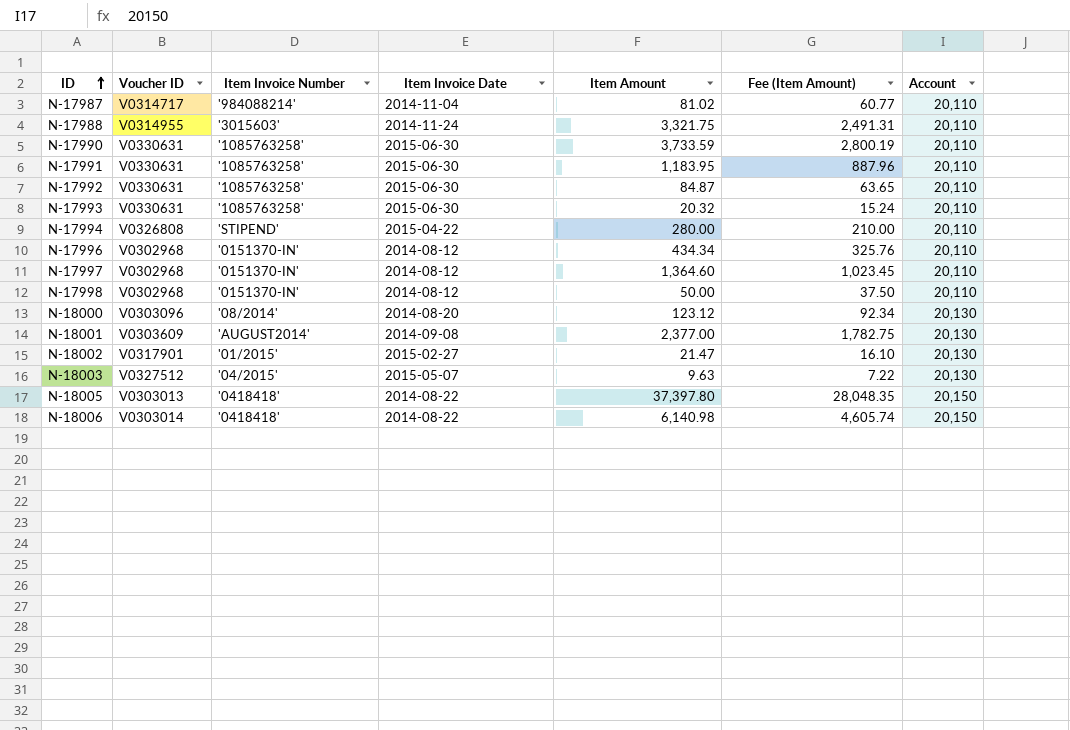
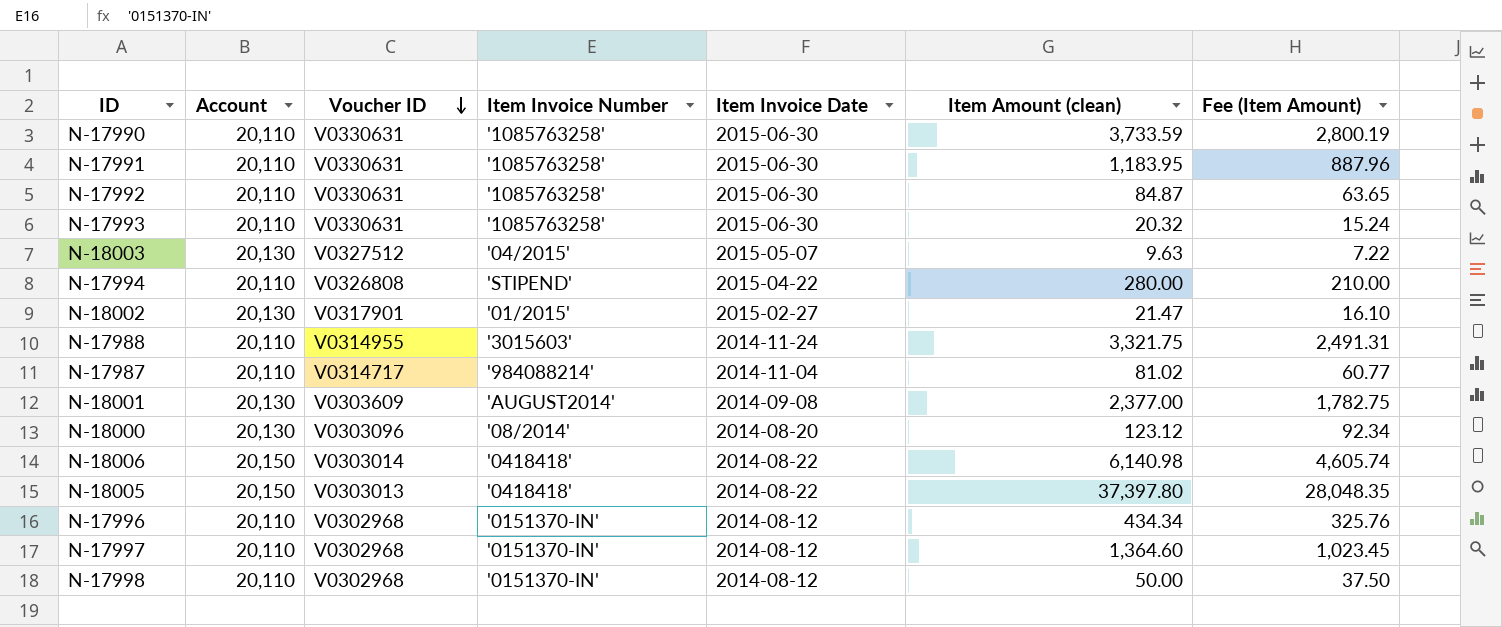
row order: ID ascending -> Voucher ID descending
column Account | position: 7 -> 2
column name: Item Amount -> Item Amount (clean)

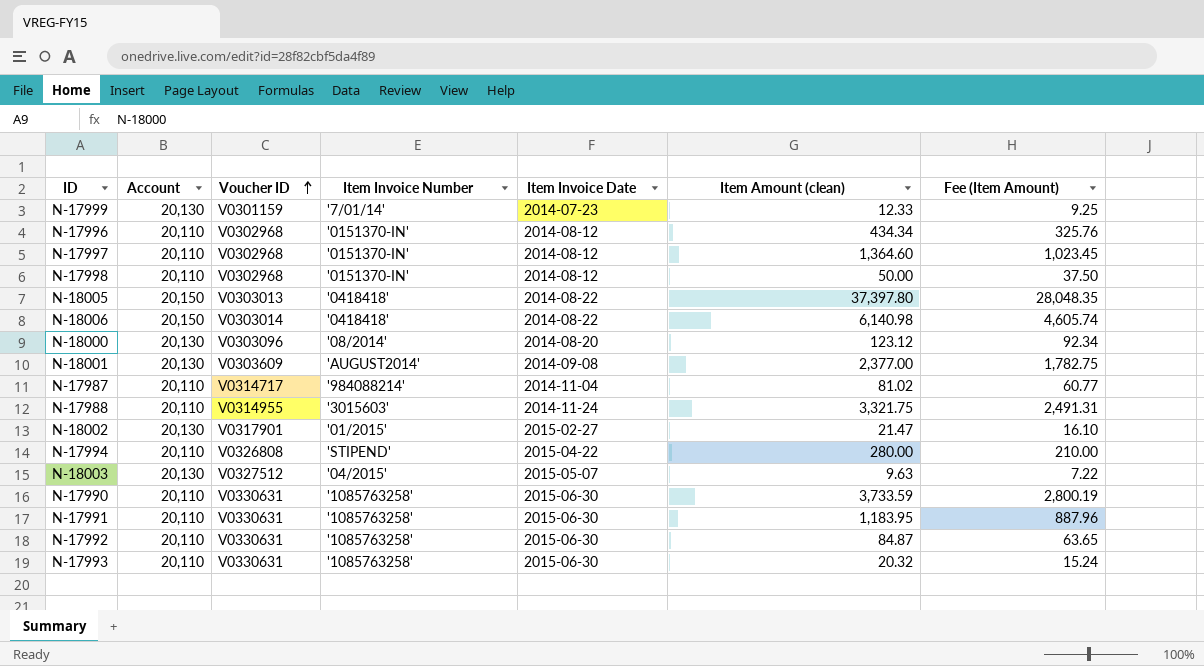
row order: Voucher ID descending -> Voucher ID ascending
row N-17999: none -> 20,130 | V0301159 | '7/01/14' | 2014-07-23 | 12.33 | 9.25

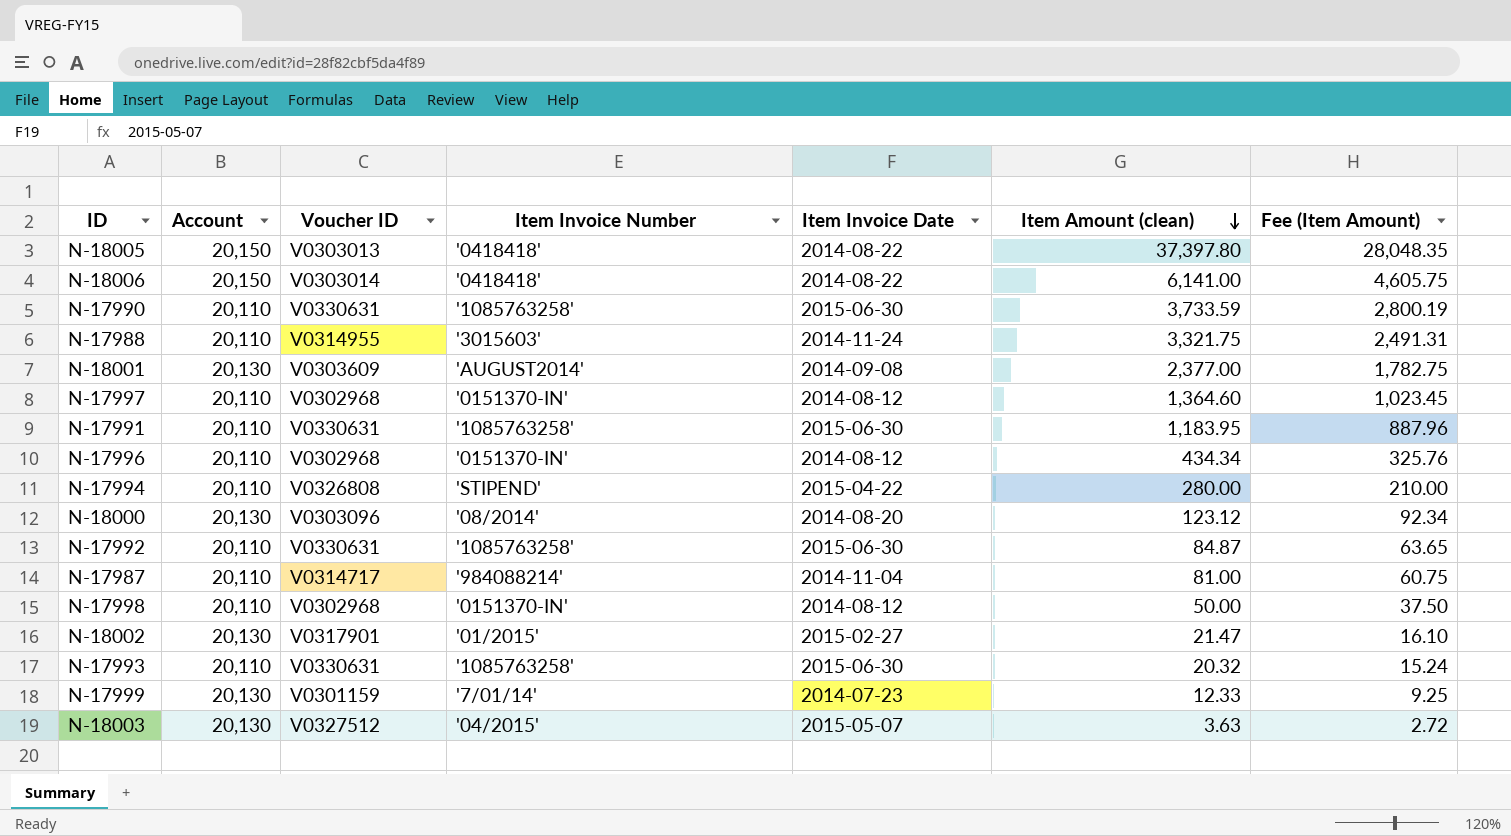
row order: Voucher ID ascending -> Item Amount (clean) descending
N-18006 | Item Amount (clean): 6,140.98 -> 6,141.00
N-18006 | Fee (Item Amount): 4,605.74 -> 4,605.75
N-17987 | Item Amount (clean): 81.02 -> 81.00
N-17987 | Fee (Item Amount): 60.77 -> 60.75
N-18003 | Item Amount (clean): 9.63 -> 3.63
N-18003 | Fee (Item Amount): 7.22 -> 2.72

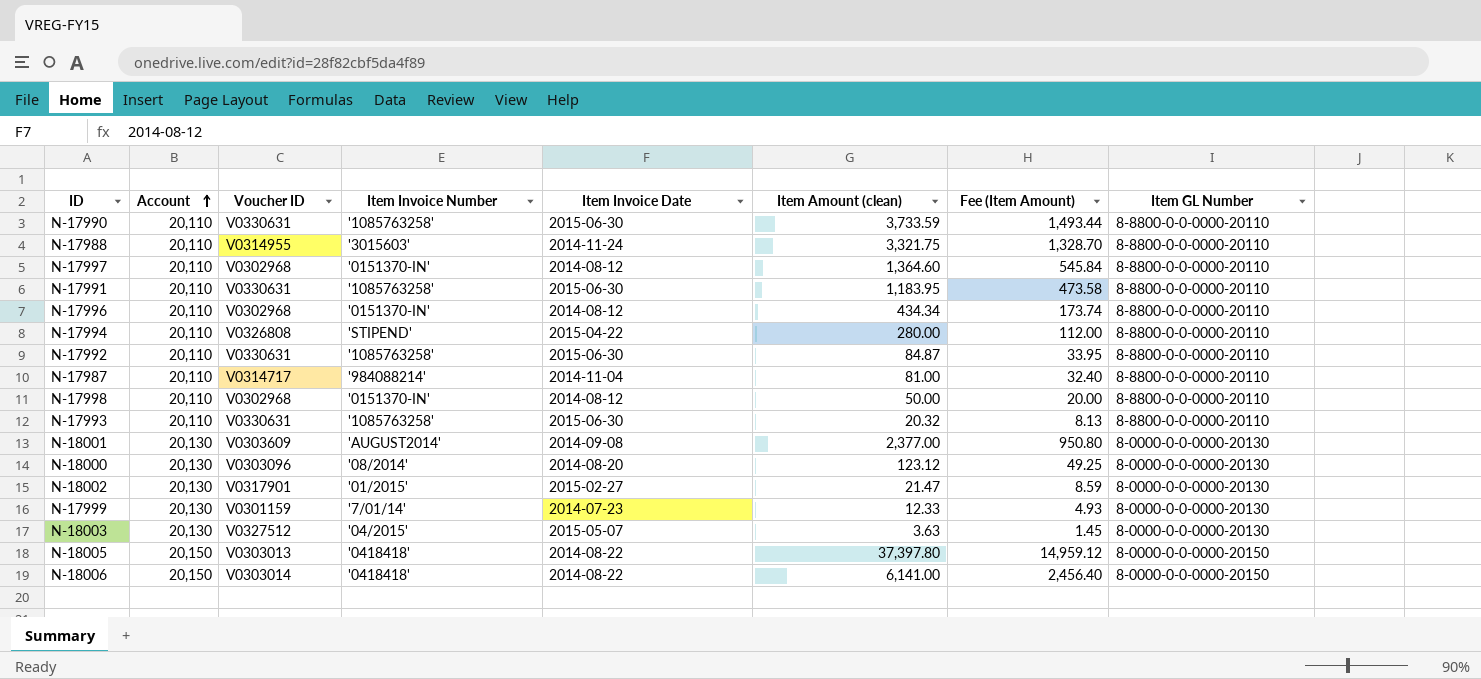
row order: Item Amount (clean) descending -> Account ascending
column Fee (Item Amount) | formula: [Item Amount (clean)] * 0.75 -> [Item Amount (clean)] * 0.4
column Item GL Number | position: none -> 8

